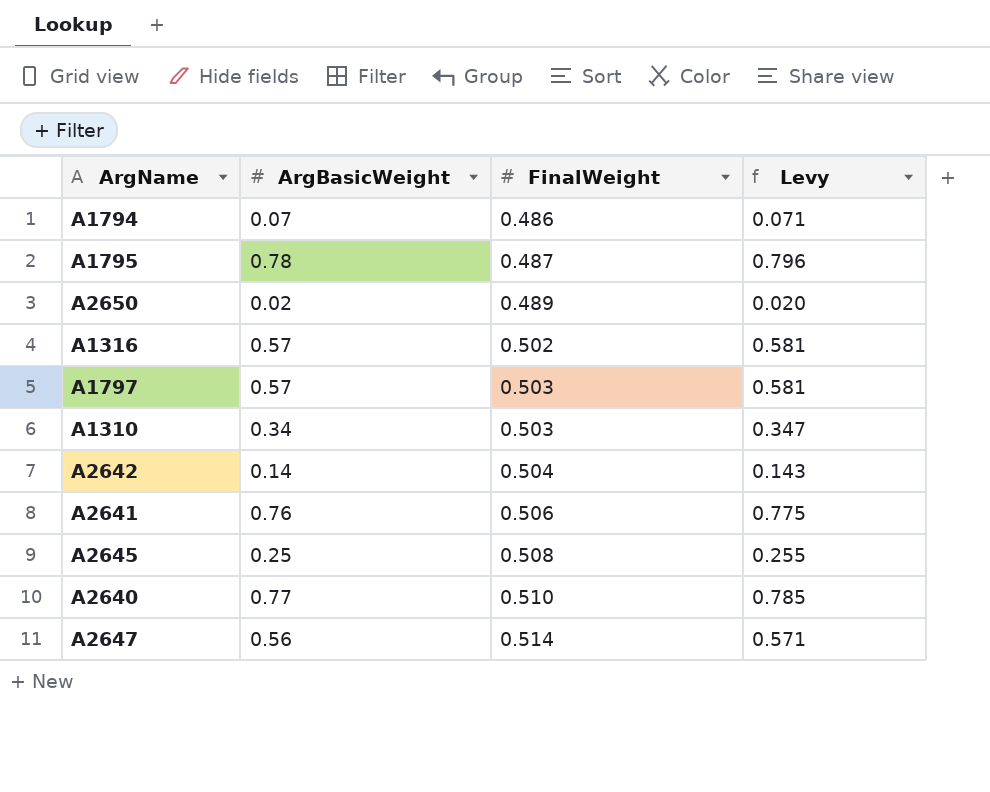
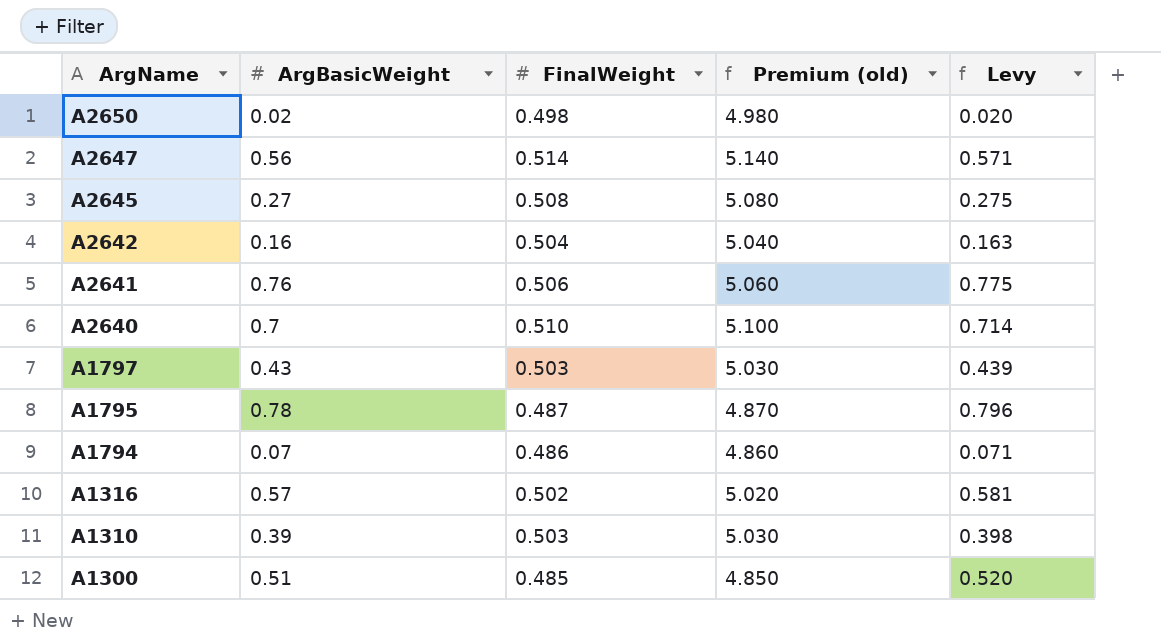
row order: FinalWeight ascending -> ArgName descending
column Premium (old) | formula: none -> [FinalWeight] * 10
A2650 | FinalWeight: 0.489 -> 0.498
A2645 | ArgBasicWeight: 0.25 -> 0.27
A2645 | Levy: 0.255 -> 0.275
A2642 | ArgBasicWeight: 0.14 -> 0.16
A2642 | Levy: 0.143 -> 0.163
A2640 | ArgBasicWeight: 0.77 -> 0.7
A2640 | Levy: 0.785 -> 0.714
A1797 | ArgBasicWeight: 0.57 -> 0.43
A1797 | Levy: 0.581 -> 0.439
A1310 | ArgBasicWeight: 0.34 -> 0.39
A1310 | Levy: 0.347 -> 0.398
row A1300: none -> 0.51 | 0.485 | 4.850 | 0.520

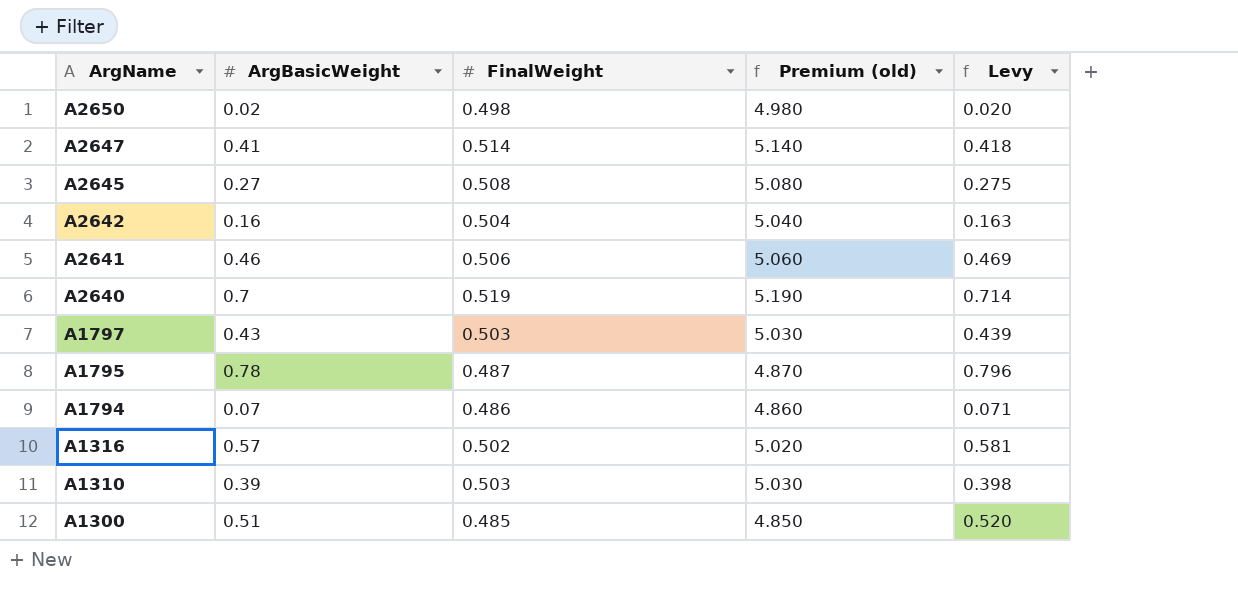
A2647 | ArgBasicWeight: 0.56 -> 0.41
A2647 | Levy: 0.571 -> 0.418
A2641 | ArgBasicWeight: 0.76 -> 0.46
A2641 | Levy: 0.775 -> 0.469
A2640 | FinalWeight: 0.510 -> 0.519
A2640 | Premium (old): 5.100 -> 5.190

